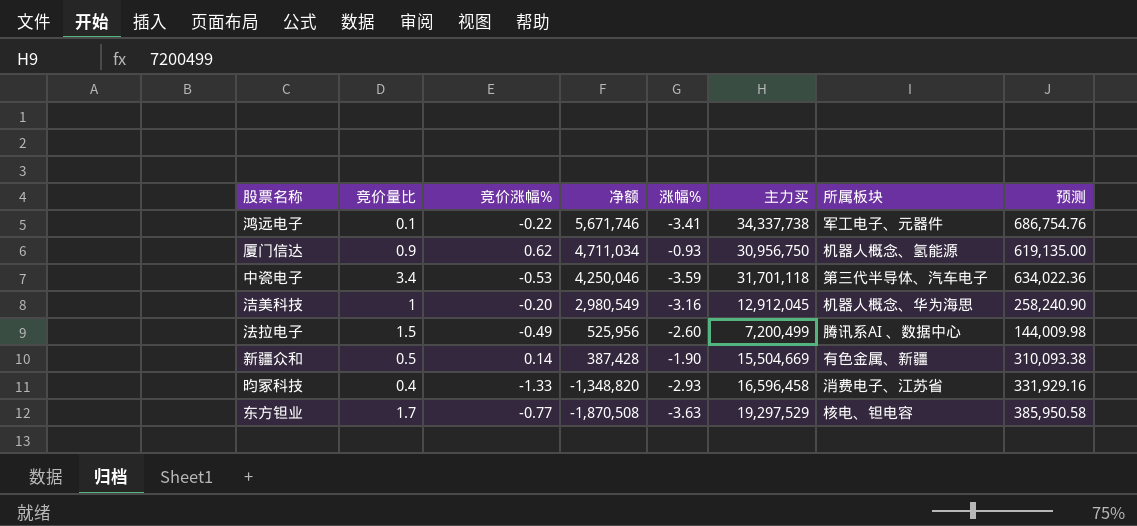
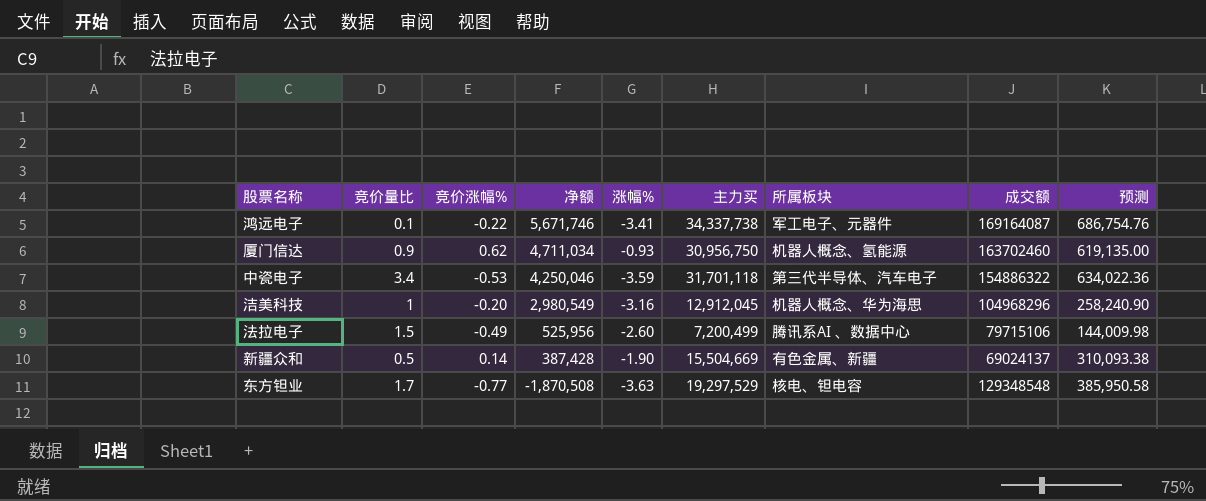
column 成交额 | position: none -> 8
row 昀冢科技: 0.4 | -1.33 | -1,348,820 | -2.93 | 16,596,458 | 消费电子、江苏省 | 331,929.16 -> none

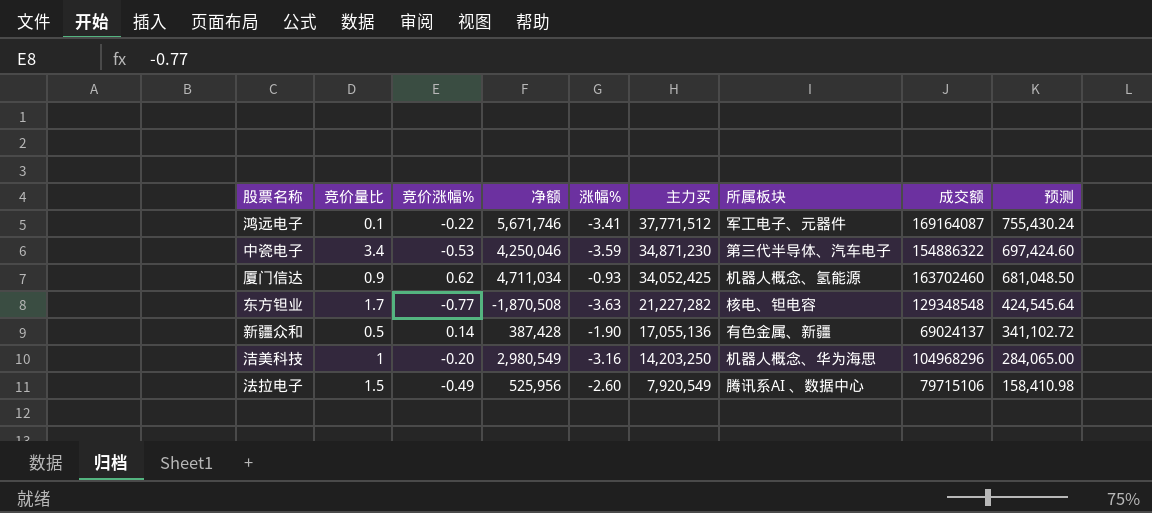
row order: 净额 descending -> 主力买 descending
鸿远电子 | 主力买: 34,337,738 -> 37,771,512
鸿远电子 | 预测: 686,754.76 -> 755,430.24
中瓷电子 | 主力买: 31,701,118 -> 34,871,230
中瓷电子 | 预测: 634,022.36 -> 697,424.60
厦门信达 | 主力买: 30,956,750 -> 34,052,425
厦门信达 | 预测: 619,135.00 -> 681,048.50
东方钽业 | 主力买: 19,297,529 -> 21,227,282
东方钽业 | 预测: 385,950.58 -> 424,545.64
新疆众和 | 主力买: 15,504,669 -> 17,055,136
新疆众和 | 预测: 310,093.38 -> 341,102.72
洁美科技 | 主力买: 12,912,045 -> 14,203,250
洁美科技 | 预测: 258,240.90 -> 284,065.00
法拉电子 | 主力买: 7,200,499 -> 7,920,549
法拉电子 | 预测: 144,009.98 -> 158,410.98

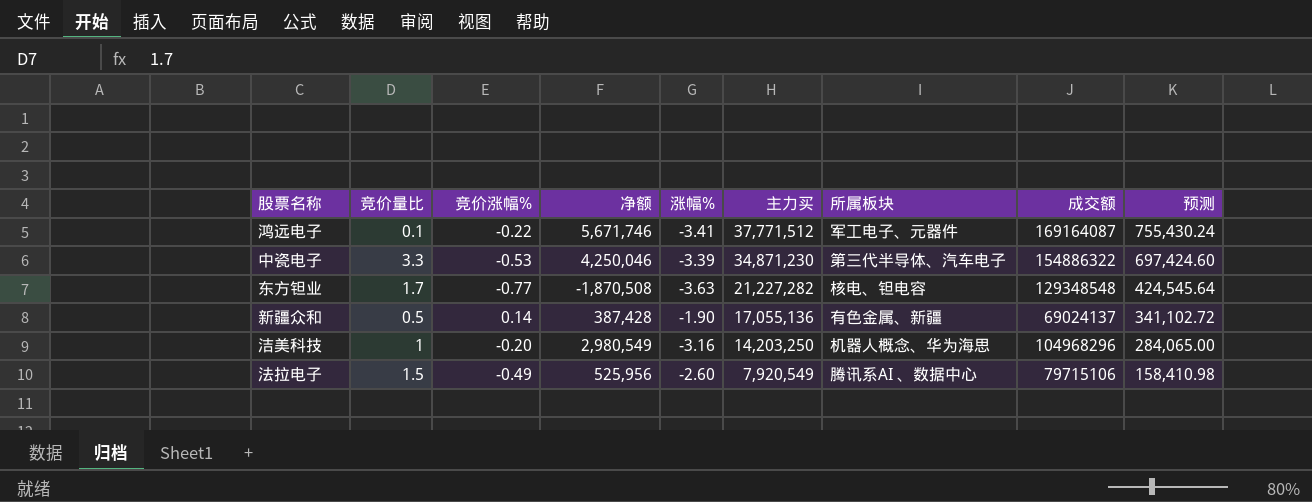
row 厦门信达: 0.9 | 0.62 | 4,711,034 | -0.93 | 34,052,425 | 机器人概念、氢能源 | 163702460 | 681,048.50 -> none
中瓷电子 | 竞价量比: 3.4 -> 3.3
中瓷电子 | 涨幅%: -3.59 -> -3.39

